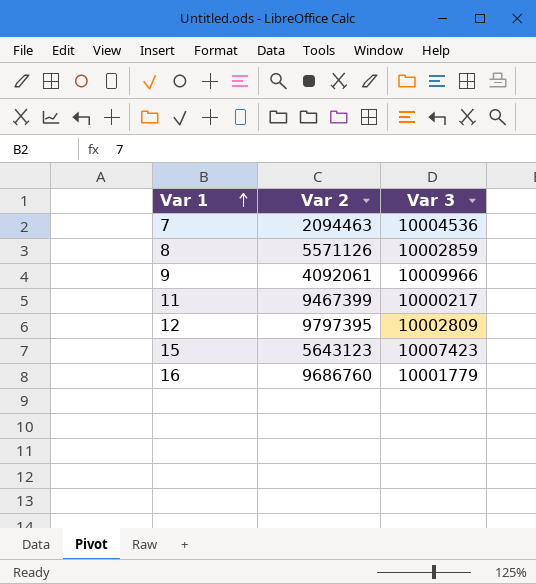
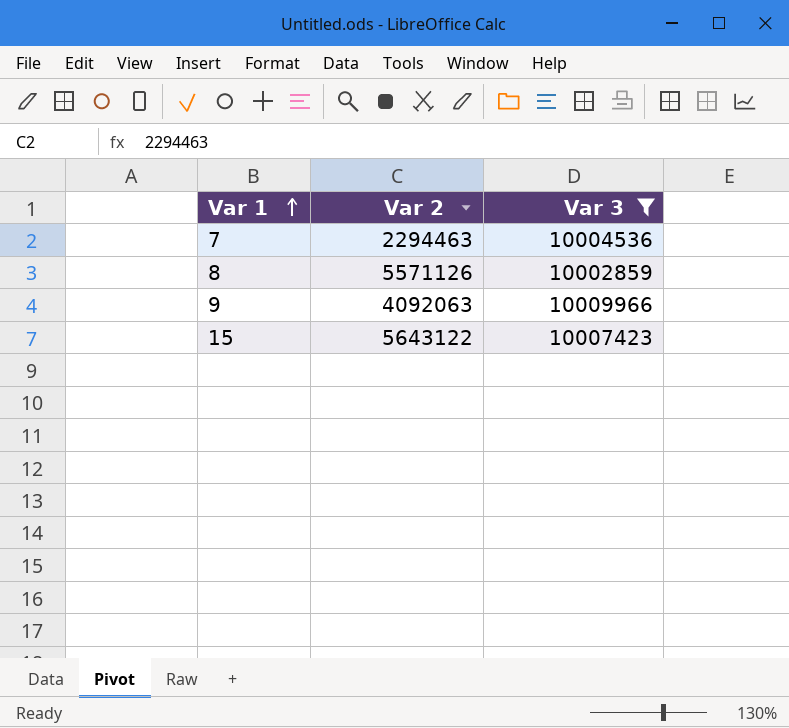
filter: none -> Var 3 >= 10002859
7 | Var 2: 2094463 -> 2294463
9 | Var 2: 4092061 -> 4092063
15 | Var 2: 5643123 -> 5643122

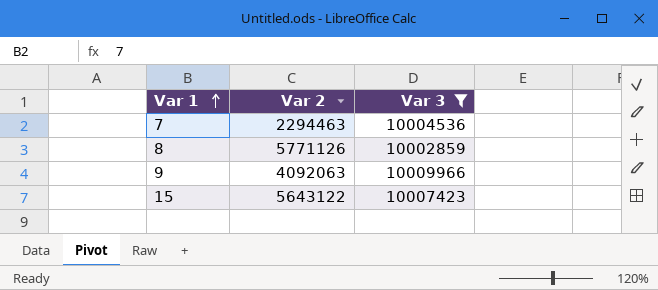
8 | Var 2: 5571126 -> 5771126

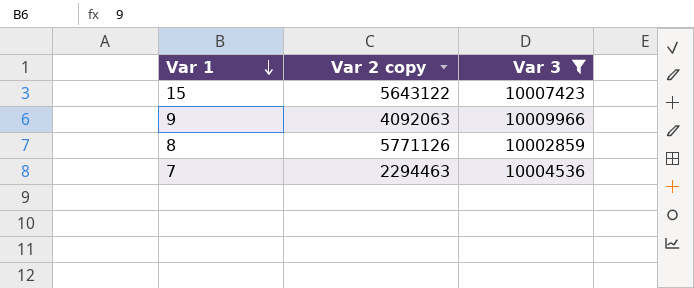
row order: Var 1 ascending -> Var 1 descending
column name: Var 2 -> Var 2 copy

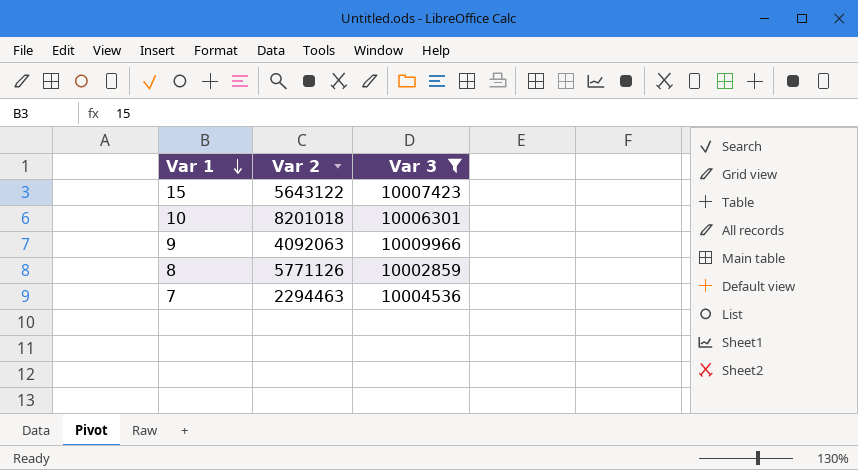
column name: Var 2 copy -> Var 2
row 10: none -> 8201018 | 10006301

